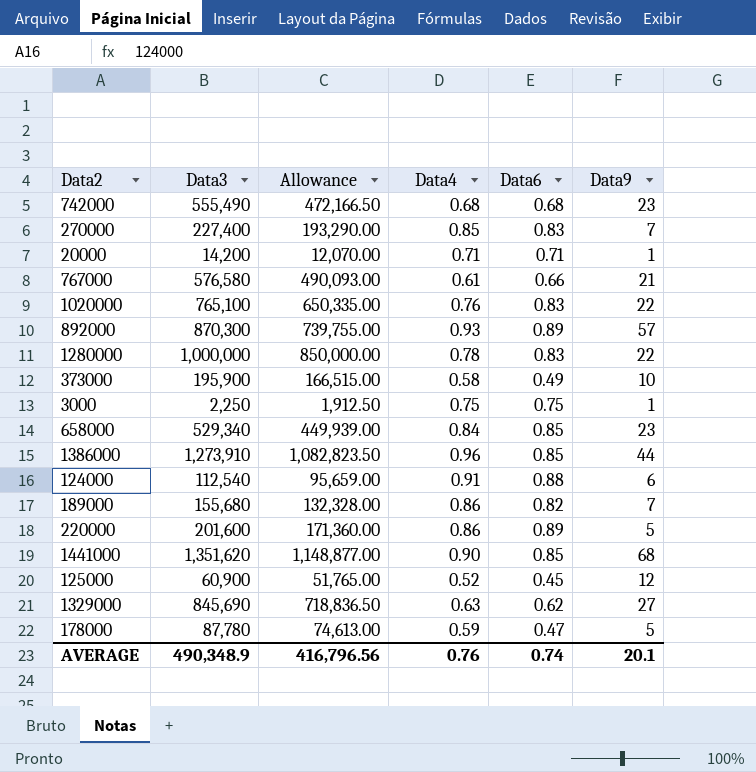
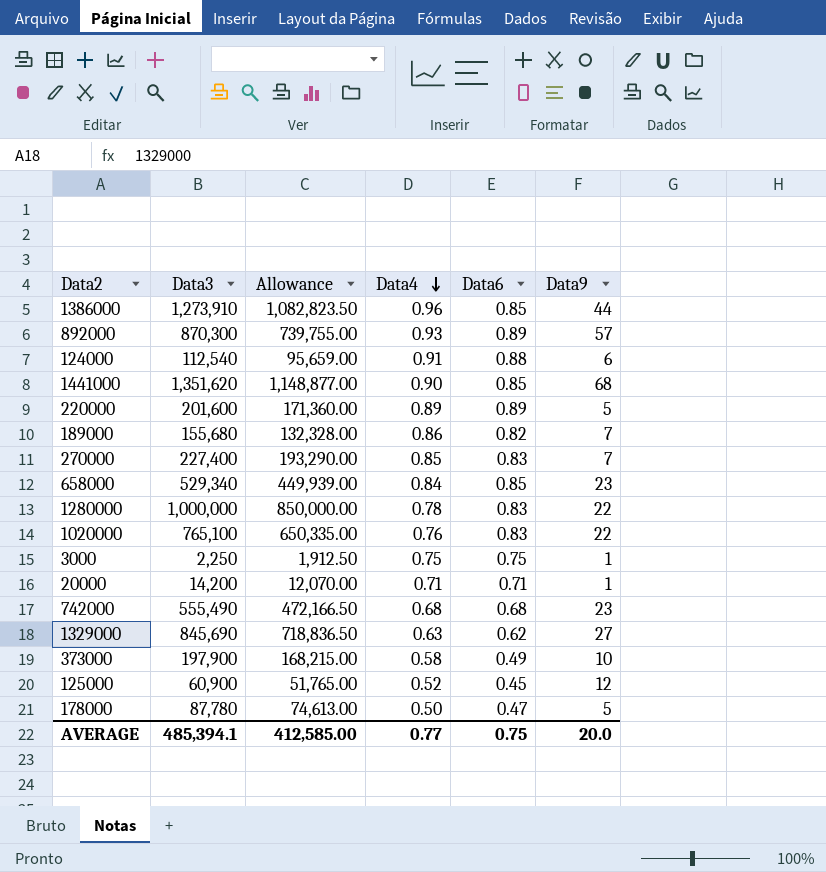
row order: none -> Data4 descending
row 767000: 576,580 | 490,093.00 | 0.61 | 0.66 | 21 -> none
220000 | Data4: 0.86 -> 0.89
373000 | Data3: 195,900 -> 197,900
373000 | Allowance: 166,515.00 -> 168,215.00
178000 | Data4: 0.59 -> 0.50
AVERAGE | Data3: 490,348.9 -> 485,394.1
AVERAGE | Allowance: 416,796.56 -> 412,585.00
AVERAGE | Data4: 0.76 -> 0.77
AVERAGE | Data6: 0.74 -> 0.75
AVERAGE | Data9: 20.1 -> 20.0

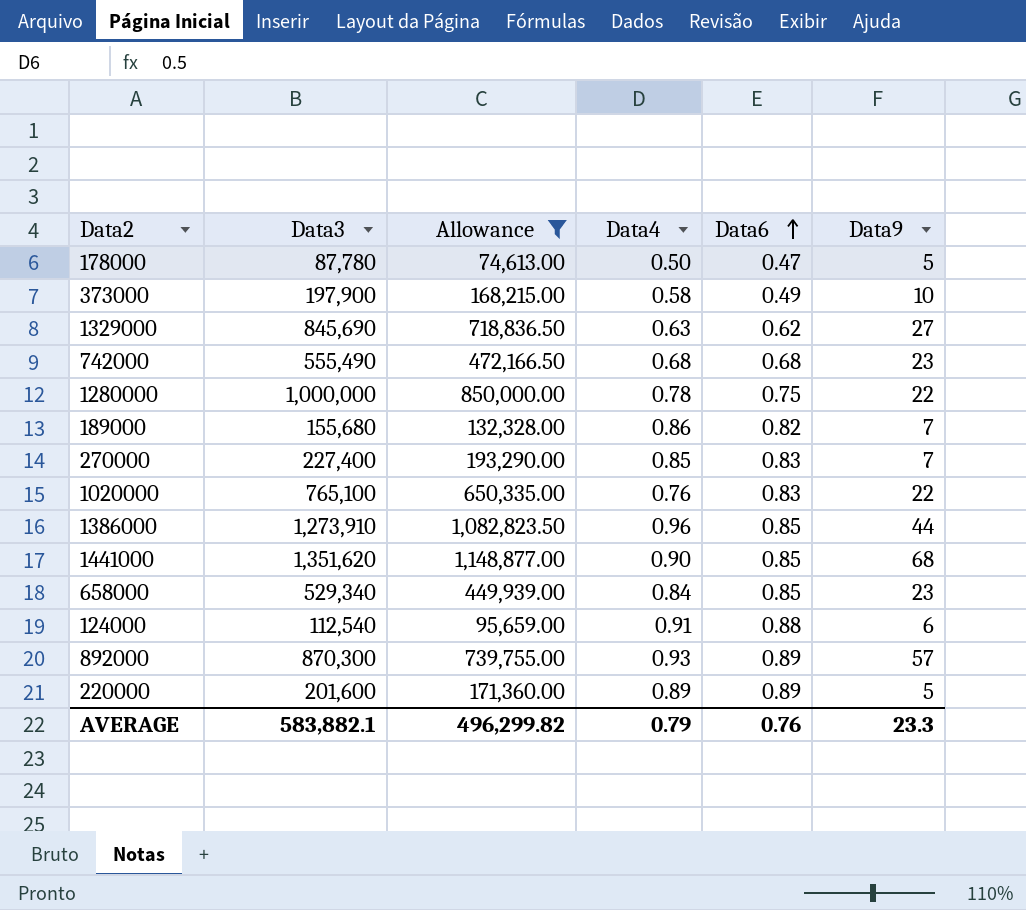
filter: none -> Allowance >= 74,613.00
row order: Data4 descending -> Data6 ascending
1280000 | Data6: 0.83 -> 0.75
AVERAGE | Data3: 485,394.1 -> 583,882.1
AVERAGE | Allowance: 412,585.00 -> 496,299.82
AVERAGE | Data4: 0.77 -> 0.79
AVERAGE | Data6: 0.75 -> 0.76
AVERAGE | Data9: 20.0 -> 23.3

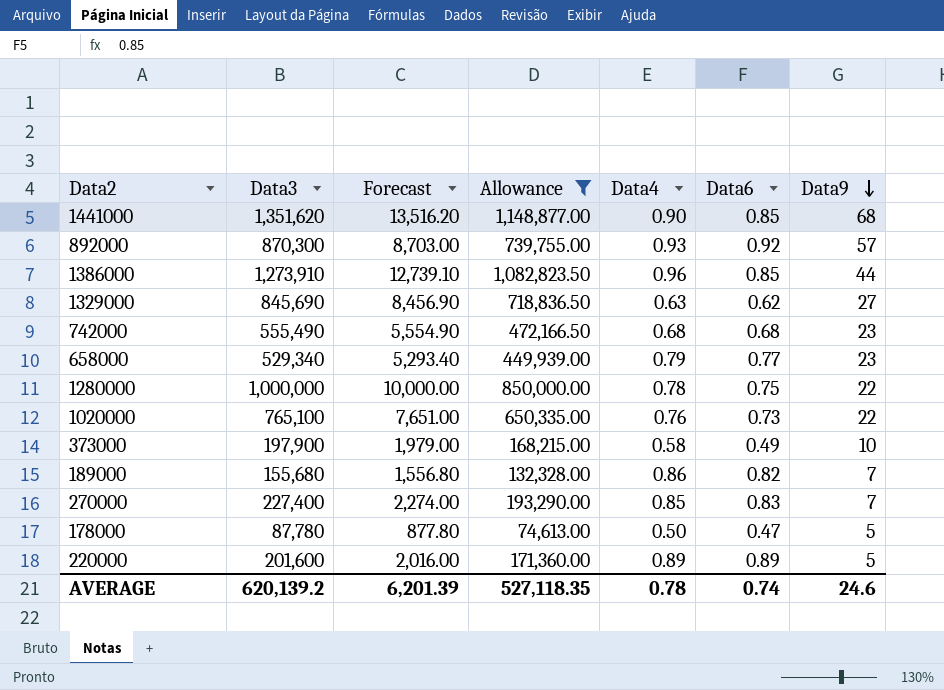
row order: Data6 ascending -> Data9 descending
column Forecast | formula: none -> [Data3] * 0.01
row 124000: 112,540 | 95,659.00 | 0.91 | 0.88 | 6 -> none
892000 | Data6: 0.89 -> 0.92
658000 | Data4: 0.84 -> 0.79
658000 | Data6: 0.85 -> 0.77
1020000 | Data6: 0.83 -> 0.73
AVERAGE | Data3: 583,882.1 -> 620,139.2
AVERAGE | Allowance: 496,299.82 -> 527,118.35
AVERAGE | Data4: 0.79 -> 0.78
AVERAGE | Data6: 0.76 -> 0.74
AVERAGE | Data9: 23.3 -> 24.6

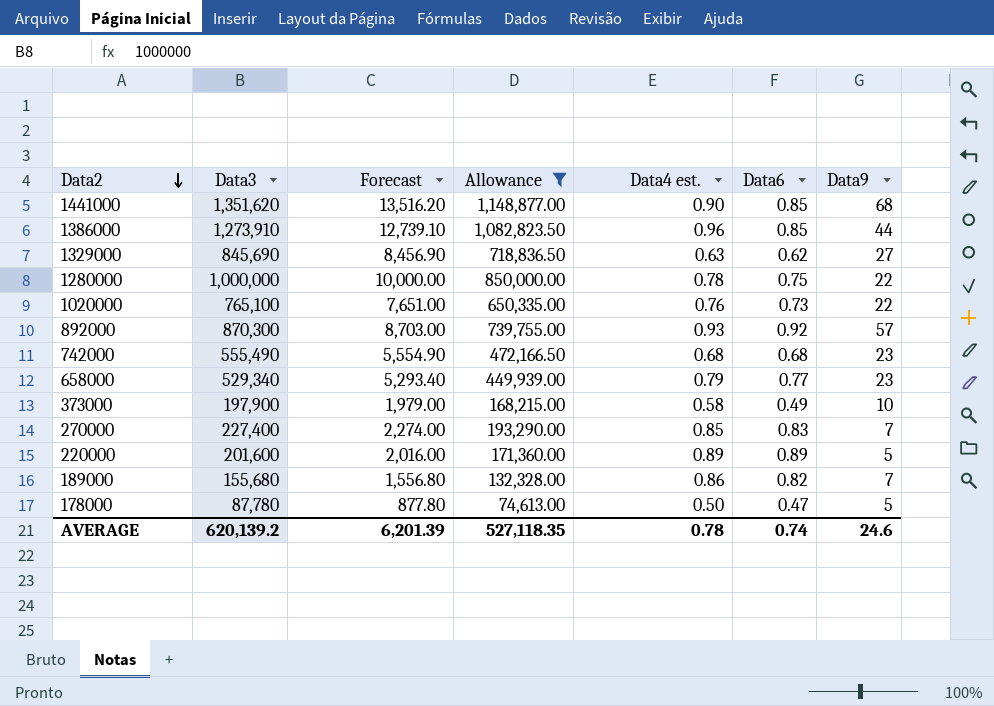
row order: Data9 descending -> Data2 descending
column name: Data4 -> Data4 est.

